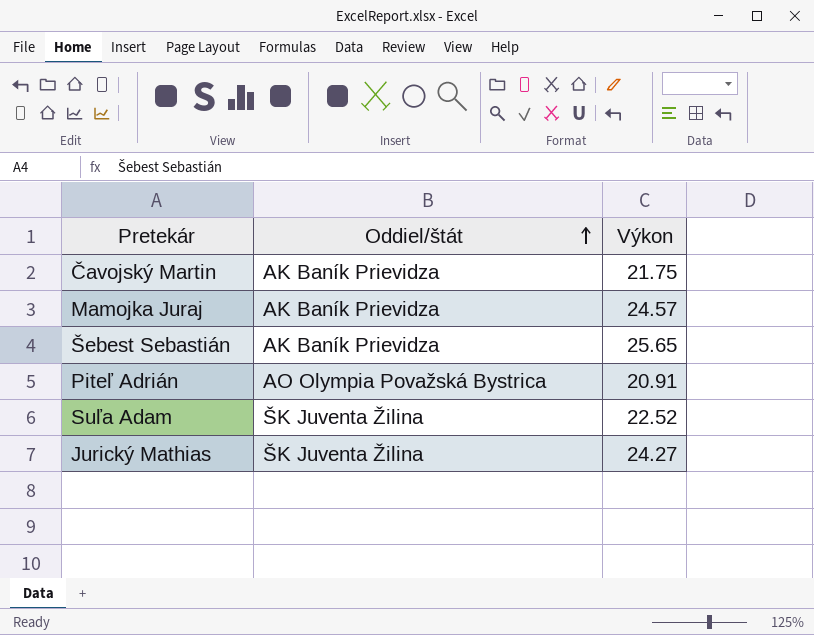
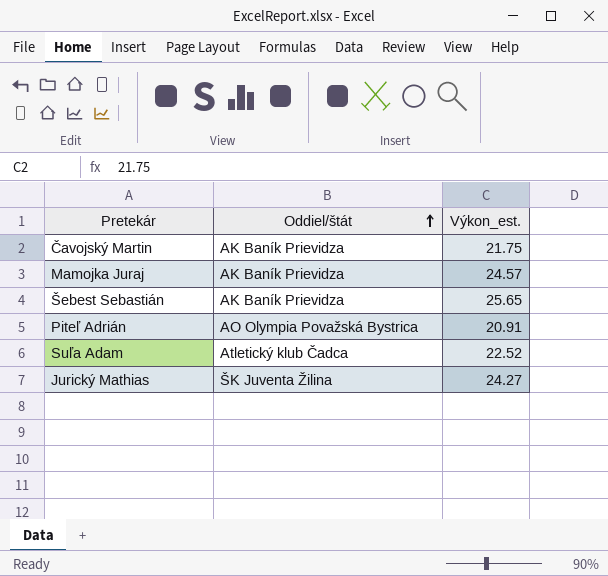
column name: Výkon -> Výkon_est.
Suľa Adam | Oddiel/štát: ŠK Juventa Žilina -> Atletický klub Čadca

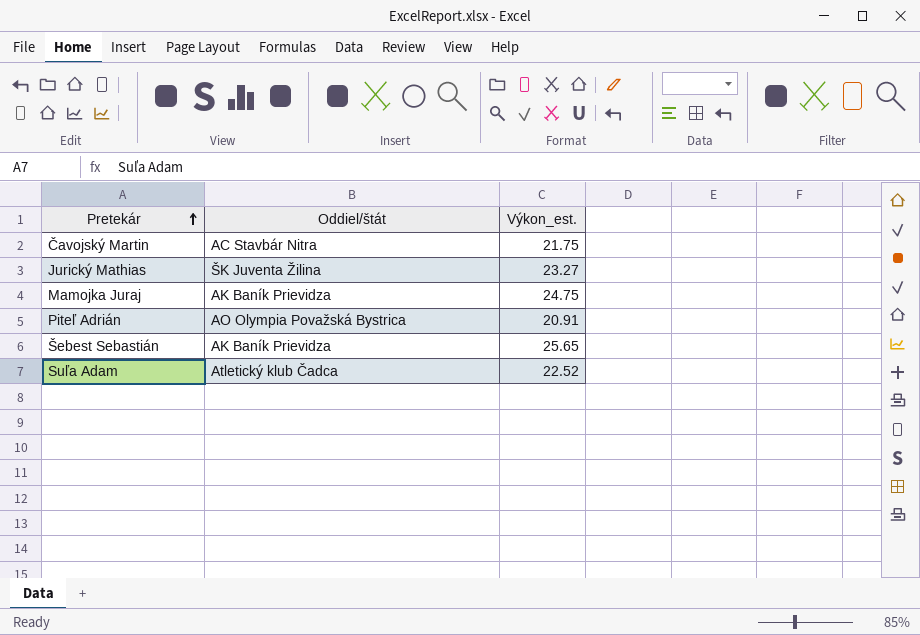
row order: Oddiel/štát ascending -> Pretekár ascending
Čavojský Martin | Oddiel/štát: AK Baník Prievidza -> AC Stavbár Nitra
Jurický Mathias | Výkon_est.: 24.27 -> 23.27
Mamojka Juraj | Výkon_est.: 24.57 -> 24.75

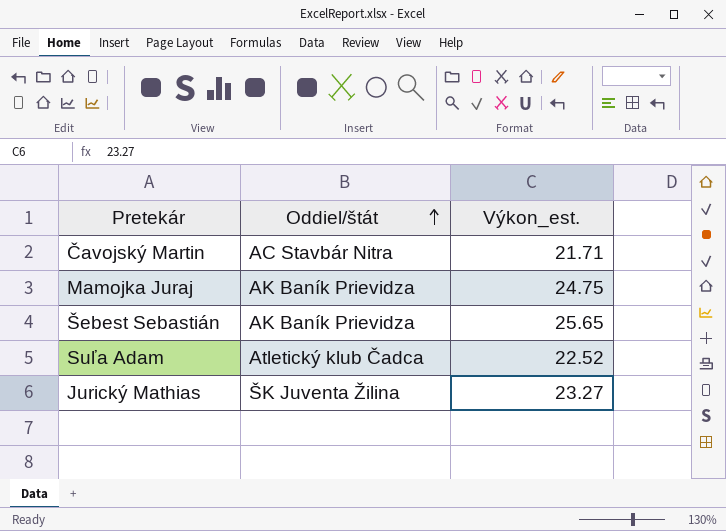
row order: Pretekár ascending -> Oddiel/štát ascending
row Piteľ Adrián: AO Olympia Považská Bystrica | 20.91 -> none
Čavojský Martin | Výkon_est.: 21.75 -> 21.71

